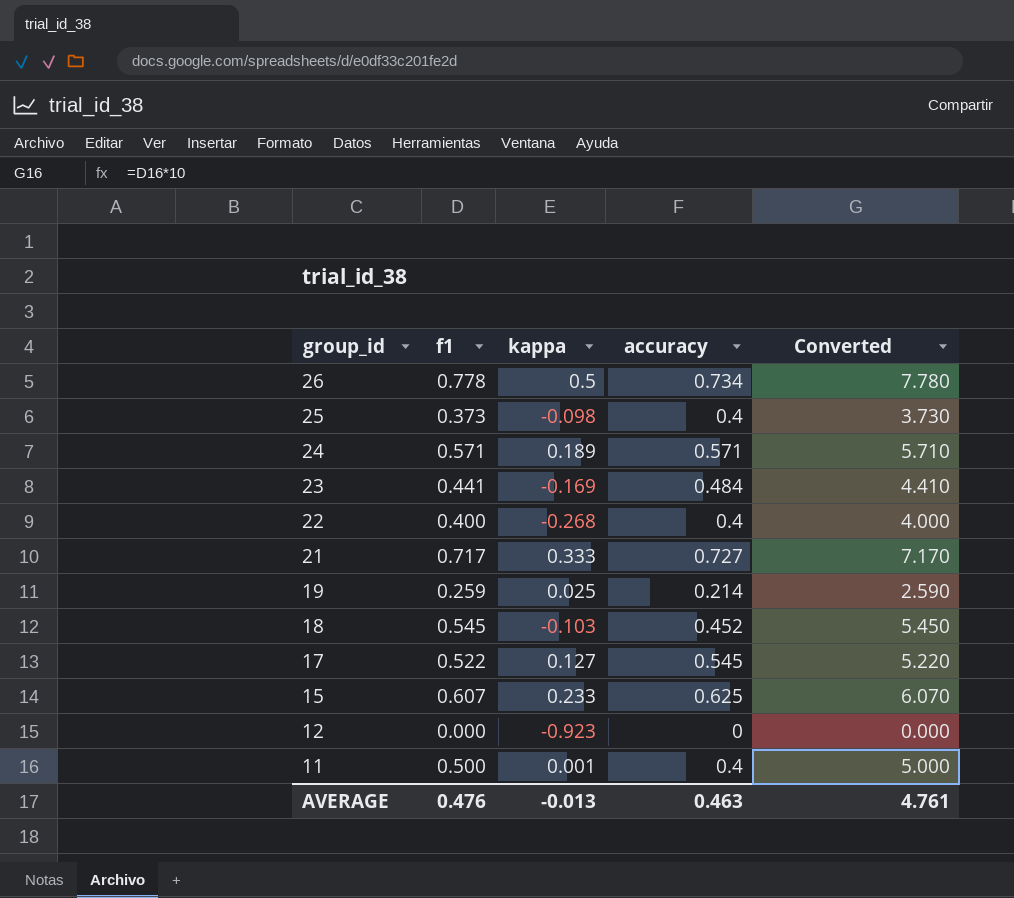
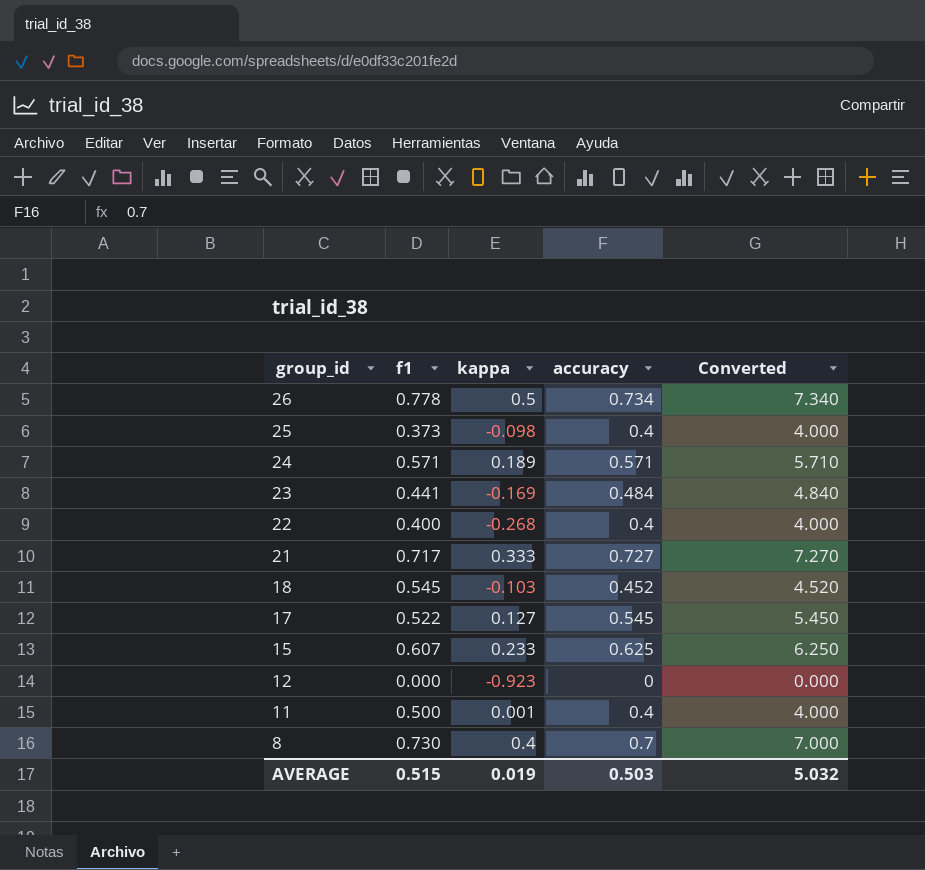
column Converted | formula: [f1] * 10 -> [accuracy] * 10
row 19: 0.259 | 0.025 | 0.214 | 2.590 -> none
row 8: none -> 0.730 | 0.4 | 0.7 | 7.000
AVERAGE | f1: 0.476 -> 0.515
AVERAGE | kappa: -0.013 -> 0.019
AVERAGE | accuracy: 0.463 -> 0.503
AVERAGE | Converted: 4.761 -> 5.032

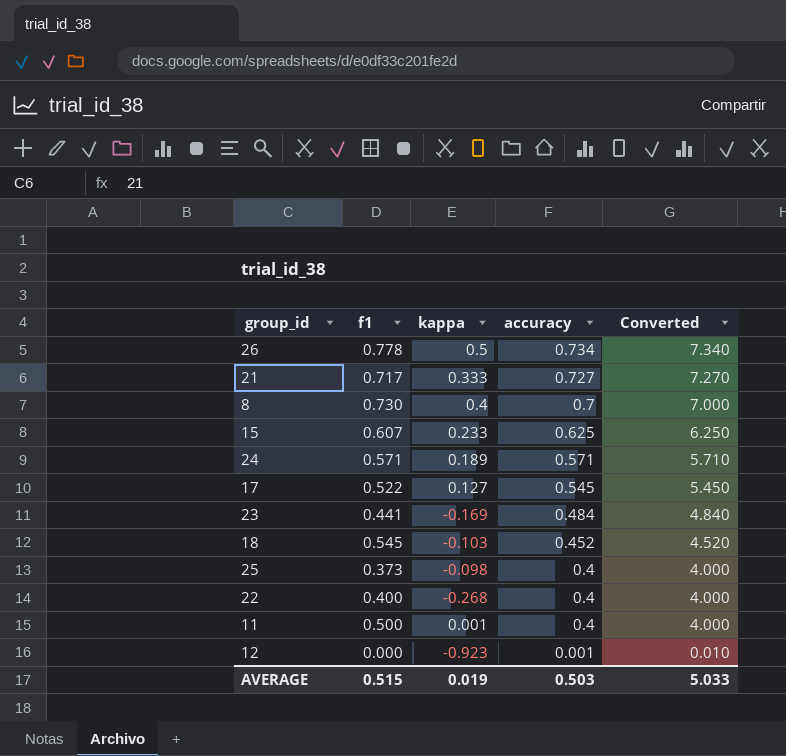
row order: group_id descending -> accuracy descending
12 | accuracy: 0 -> 0.001
12 | Converted: 0.000 -> 0.010
AVERAGE | Converted: 5.032 -> 5.033

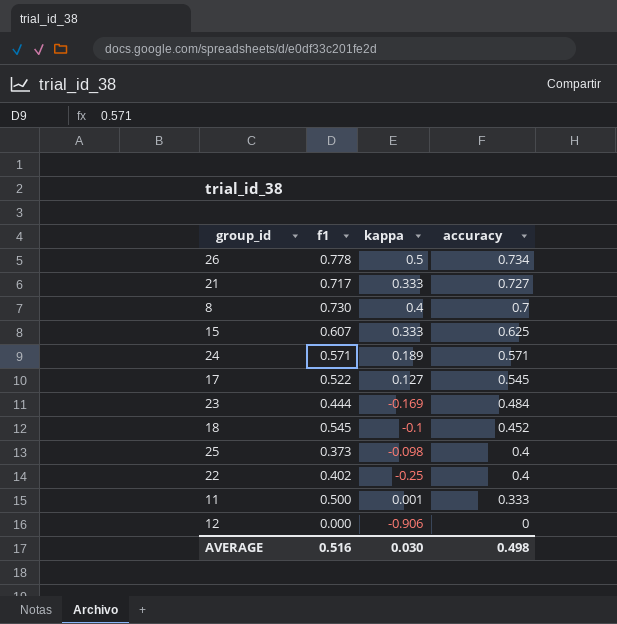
column Converted | formula: [accuracy] * 10 -> none
15 | kappa: 0.233 -> 0.333
23 | f1: 0.441 -> 0.444
18 | kappa: -0.103 -> -0.1
22 | f1: 0.400 -> 0.402
22 | kappa: -0.268 -> -0.25
11 | accuracy: 0.4 -> 0.333
12 | kappa: -0.923 -> -0.906
12 | accuracy: 0.001 -> 0
AVERAGE | f1: 0.515 -> 0.516
AVERAGE | kappa: 0.019 -> 0.030
AVERAGE | accuracy: 0.503 -> 0.498

